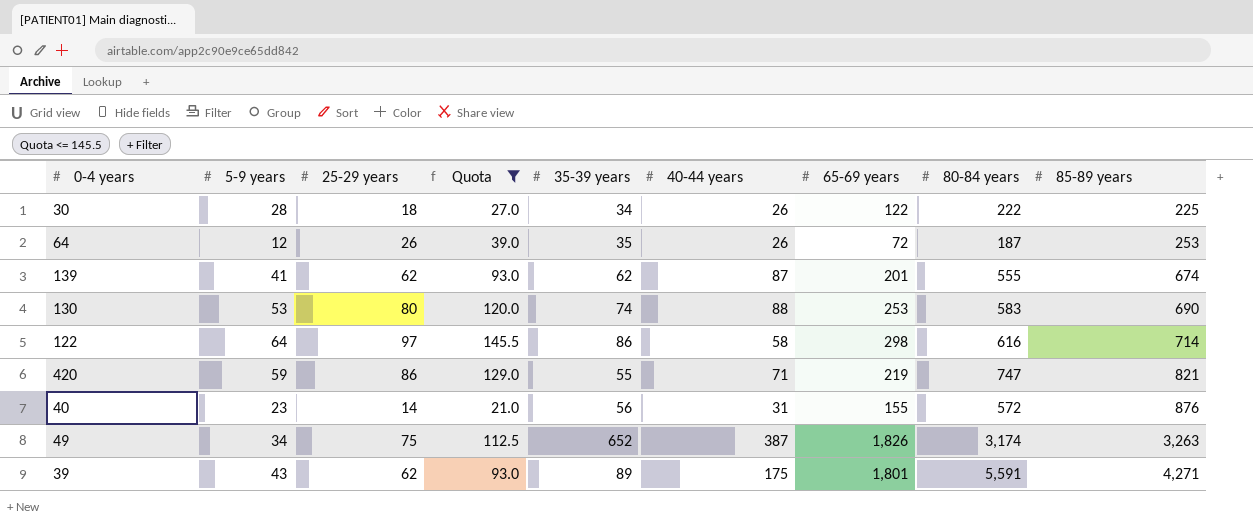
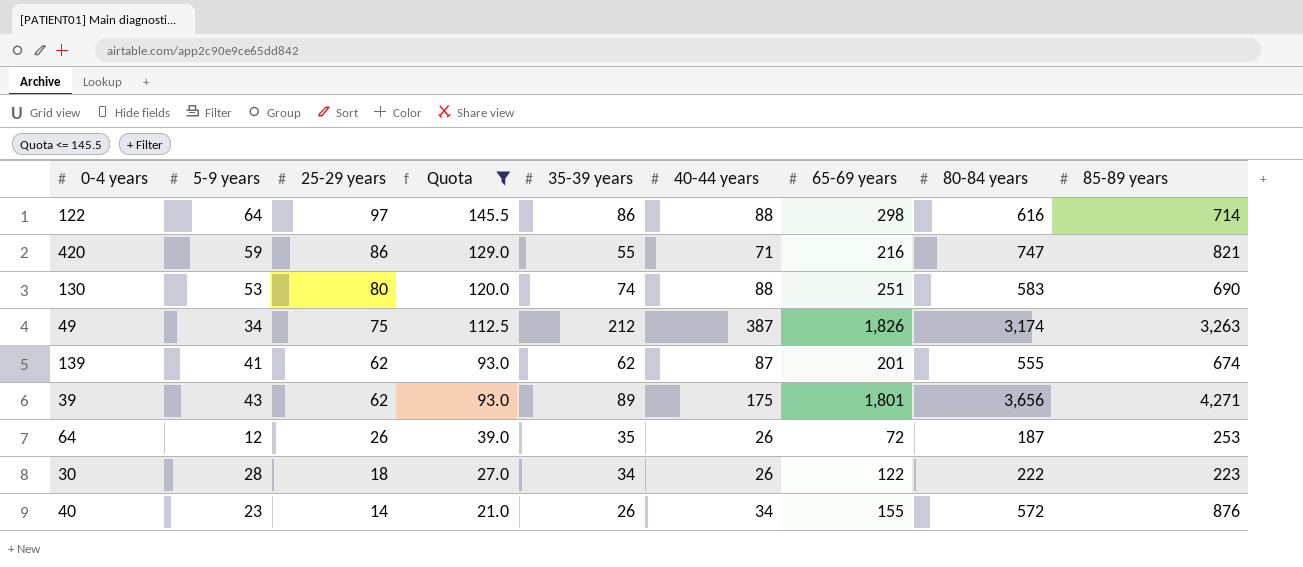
row order: 85-89 years ascending -> 25-29 years descending
122 | 40-44 years: 58 -> 88
420 | 65-69 years: 219 -> 216
130 | 65-69 years: 253 -> 251
49 | 35-39 years: 652 -> 212
39 | 80-84 years: 5,591 -> 3,656
30 | 85-89 years: 225 -> 223
40 | 35-39 years: 56 -> 26
40 | 40-44 years: 31 -> 34

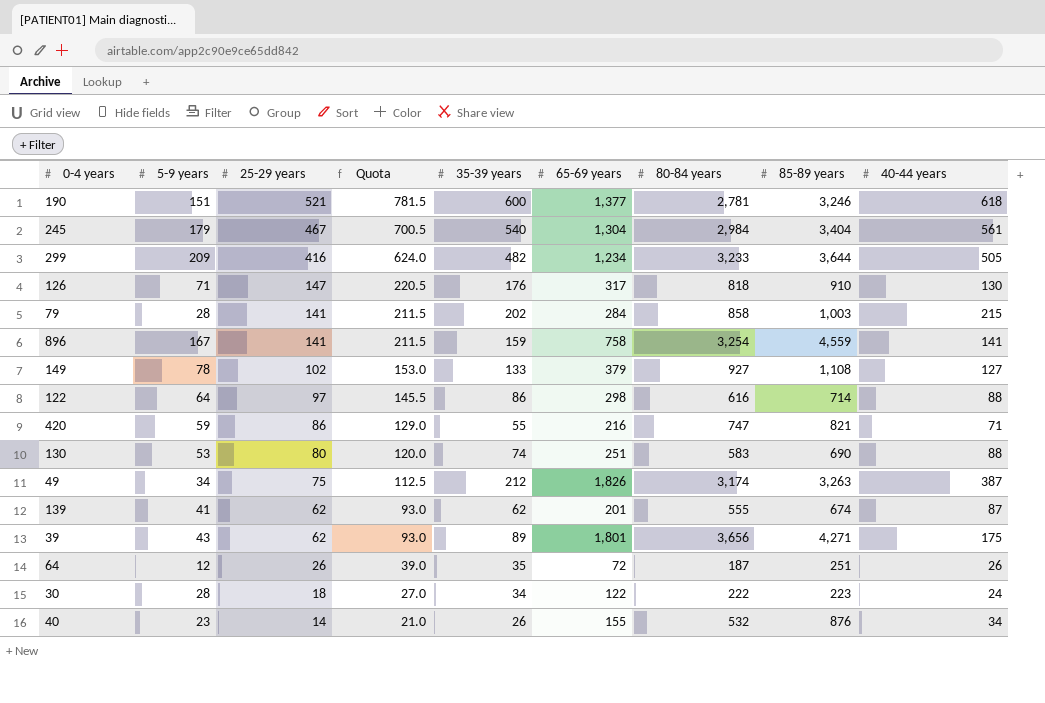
filter: Quota <= 145.5 -> none
column 40-44 years | position: 6 -> 9
64 | 85-89 years: 253 -> 251
30 | 40-44 years: 26 -> 24
40 | 80-84 years: 572 -> 532

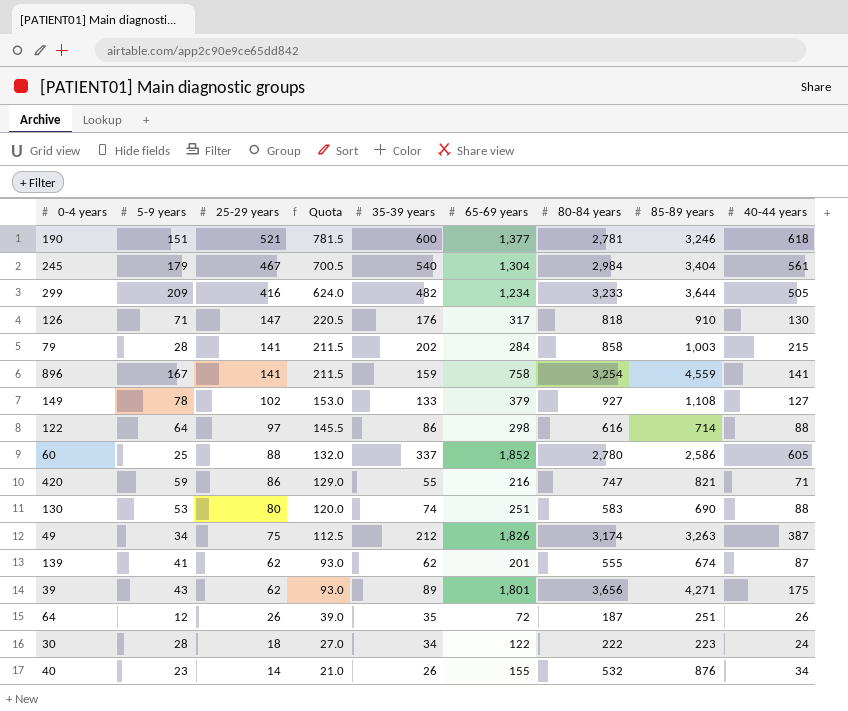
row 60: none -> 25 | 88 | 132.0 | 337 | 1,852 | 2,780 | 2,586 | 605

